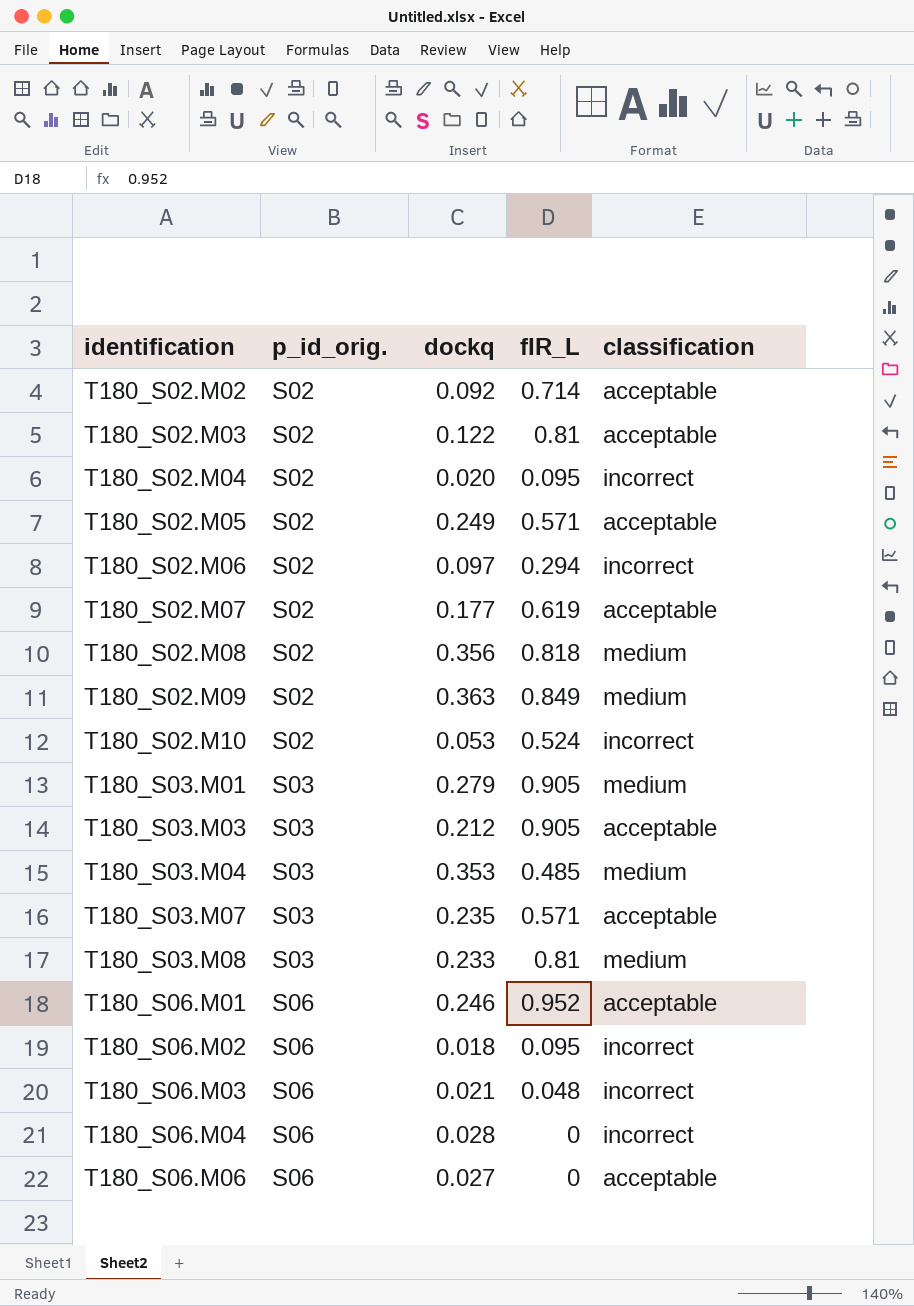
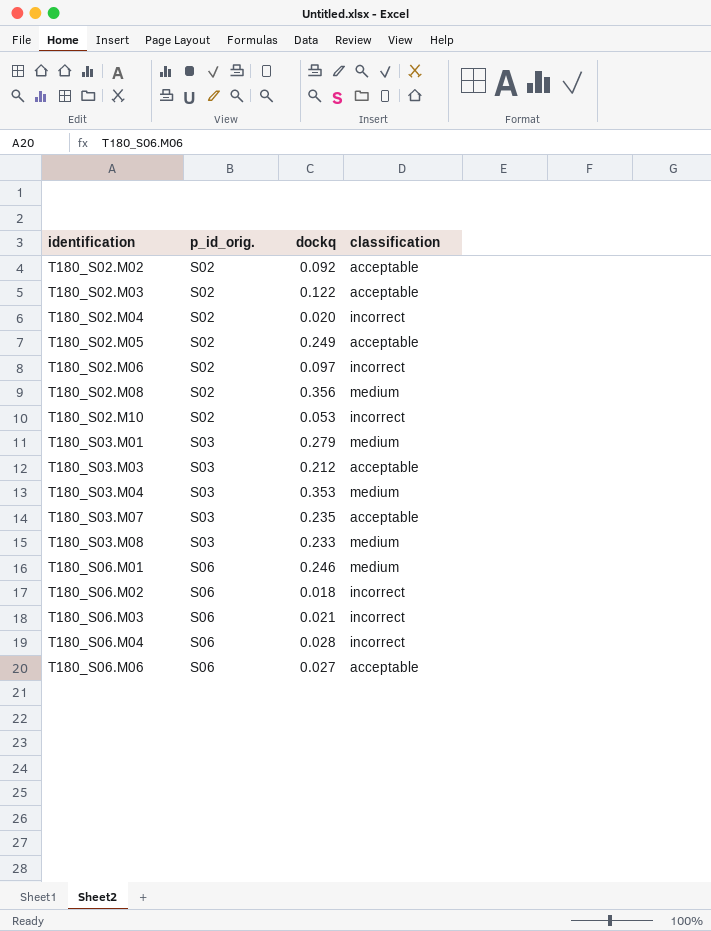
column fIR_L | position: 4 -> none
row T180_S02.M07: S02 | 0.177 | 0.619 | acceptable -> none
row T180_S02.M09: S02 | 0.363 | 0.849 | medium -> none
T180_S06.M01 | classification: acceptable -> medium

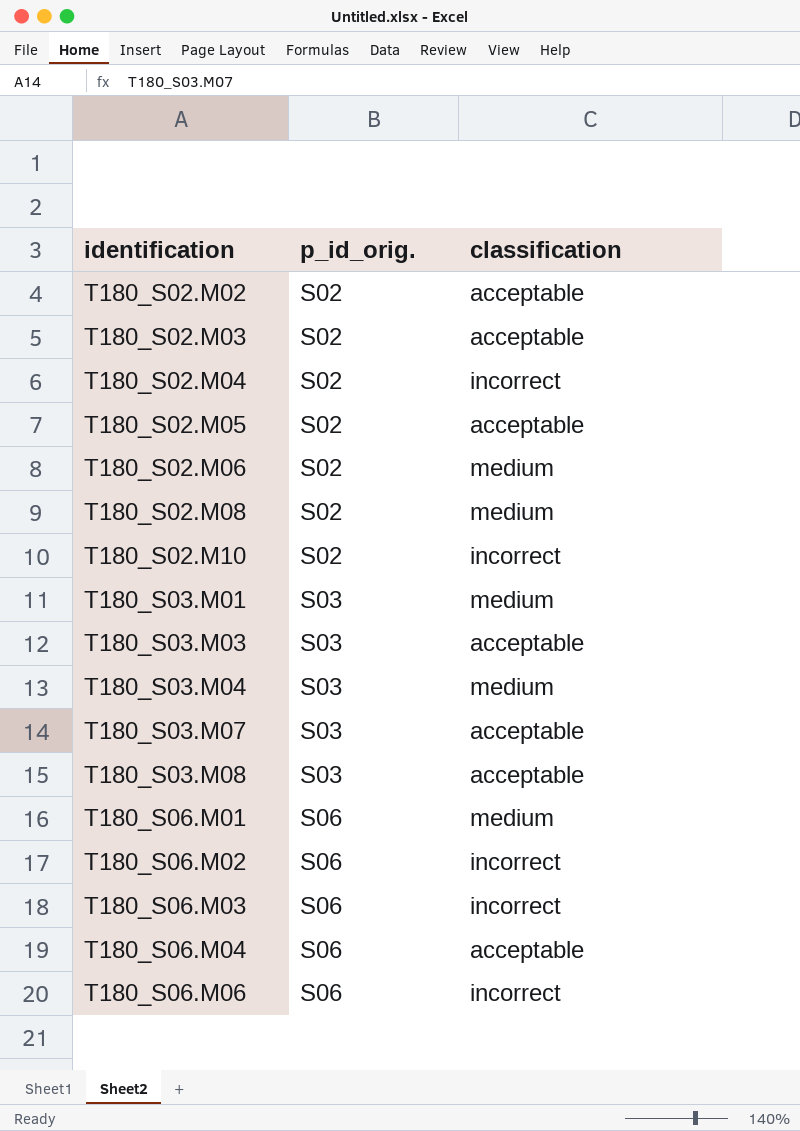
column dockq | position: 3 -> none
T180_S02.M06 | classification: incorrect -> medium
T180_S03.M08 | classification: medium -> acceptable
T180_S06.M04 | classification: incorrect -> acceptable
T180_S06.M06 | classification: acceptable -> incorrect

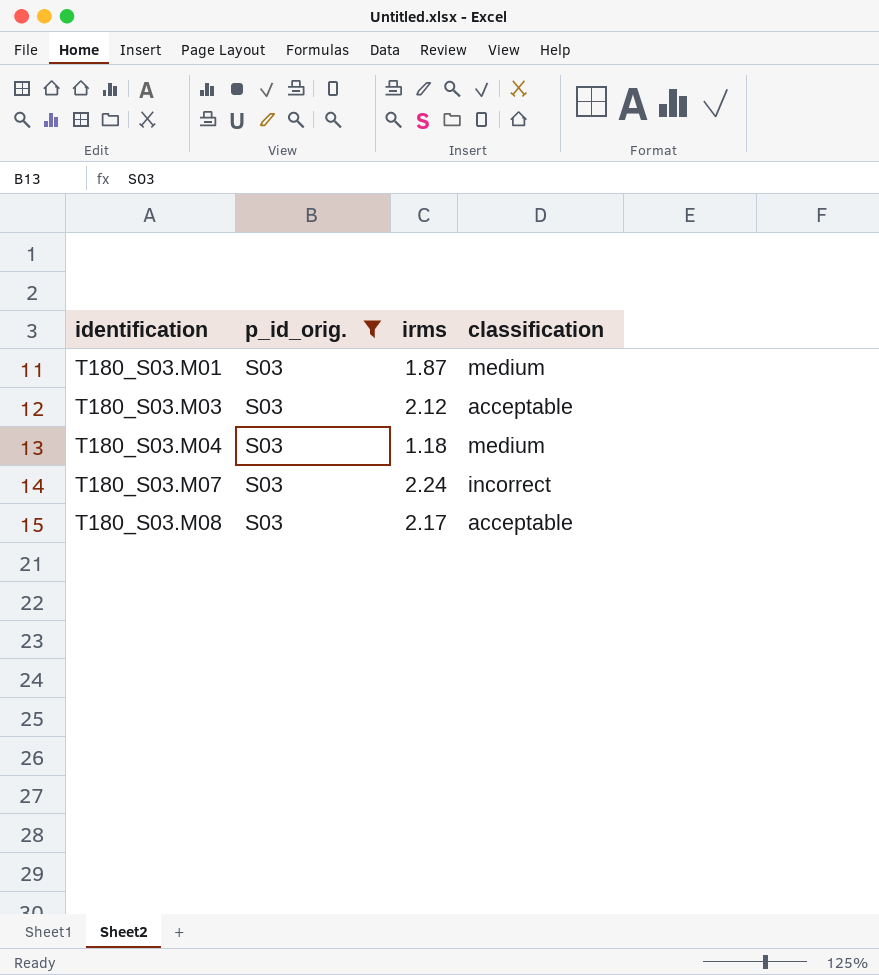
filter: none -> p_id_orig. = S03
column irms | position: none -> 3
T180_S03.M07 | classification: acceptable -> incorrect

